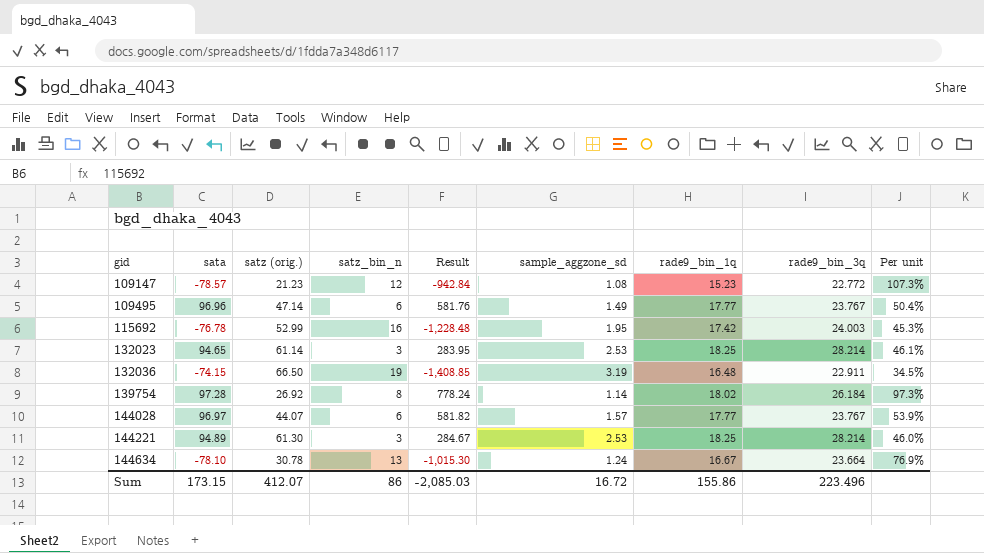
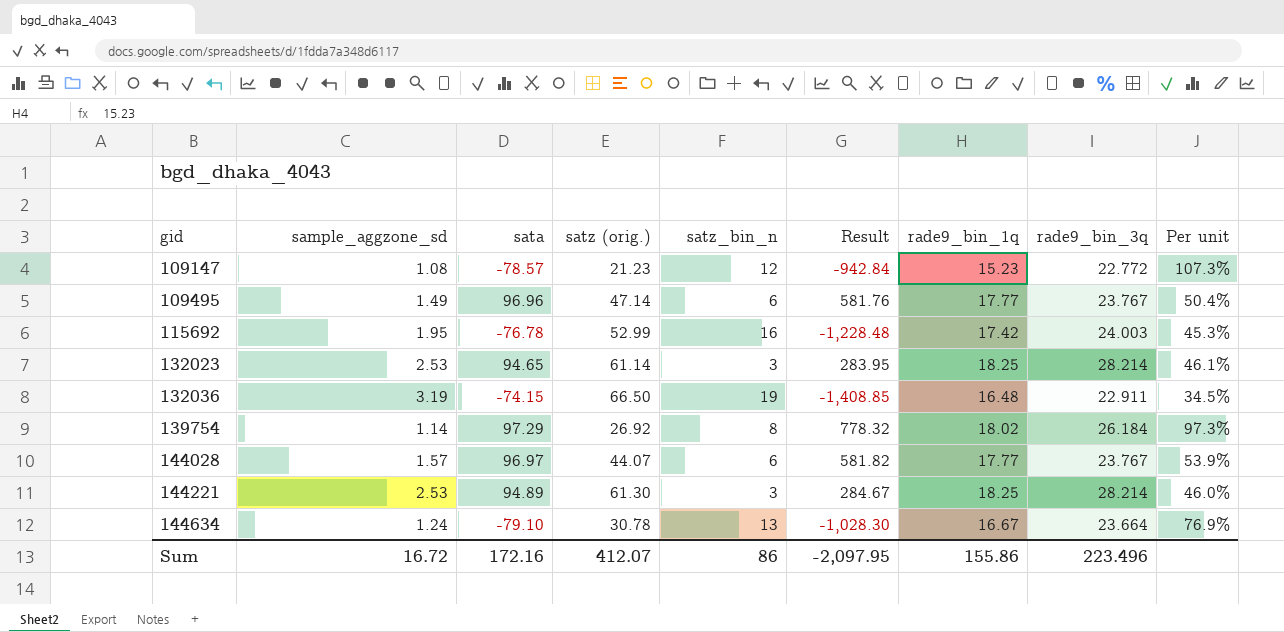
column sample_aggzone_sd | position: 6 -> 2
139754 | sata: 97.28 -> 97.29
139754 | Result: 778.24 -> 778.32
144634 | sata: -78.10 -> -79.10
144634 | Result: -1,015.30 -> -1,028.30
Sum | sata: 173.15 -> 172.16
Sum | Result: -2,085.03 -> -2,097.95

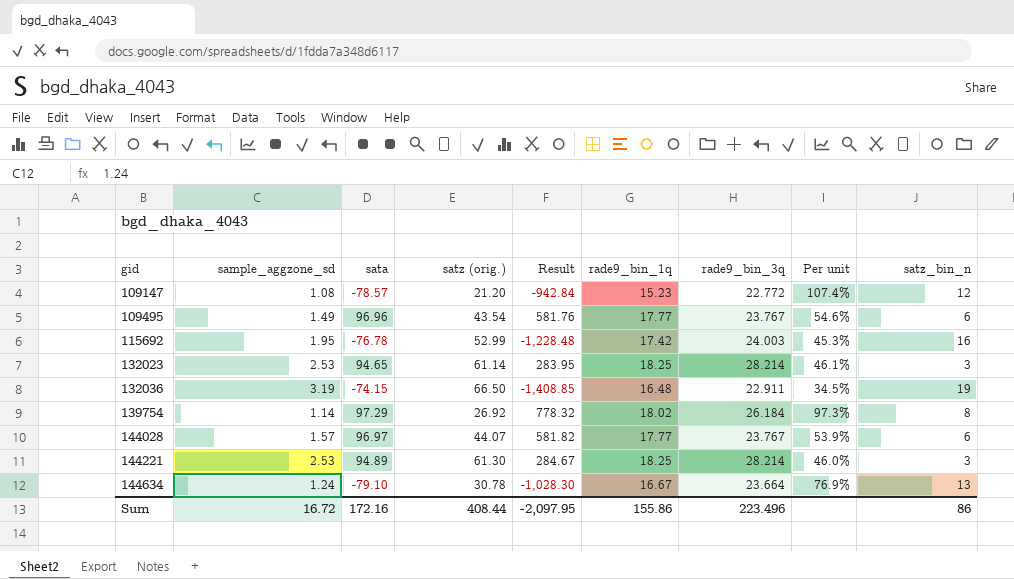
column satz_bin_n | position: 5 -> 9
109147 | satz (orig.): 21.23 -> 21.20
109147 | Per unit: 107.3% -> 107.4%
109495 | satz (orig.): 47.14 -> 43.54
109495 | Per unit: 50.4% -> 54.6%
Sum | satz (orig.): 412.07 -> 408.44

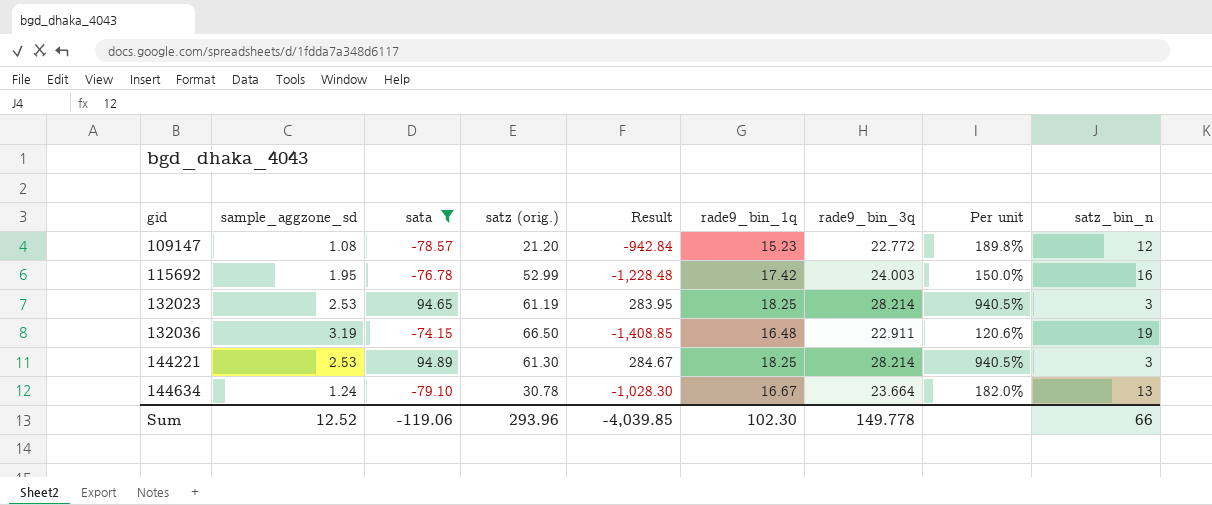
filter: none -> sata <= 94.89
column Per unit | formula: [rade9_bin_3q] / [satz (orig.)] -> [rade9_bin_3q] / [satz_bin_n]
132023 | satz (orig.): 61.14 -> 61.19
Sum | sample_aggzone_sd: 16.72 -> 12.52
Sum | sata: 172.16 -> -119.06
Sum | satz (orig.): 408.44 -> 293.96
Sum | Result: -2,097.95 -> -4,039.85
Sum | rade9_bin_1q: 155.86 -> 102.30
Sum | rade9_bin_3q: 223.496 -> 149.778
Sum | satz_bin_n: 86 -> 66

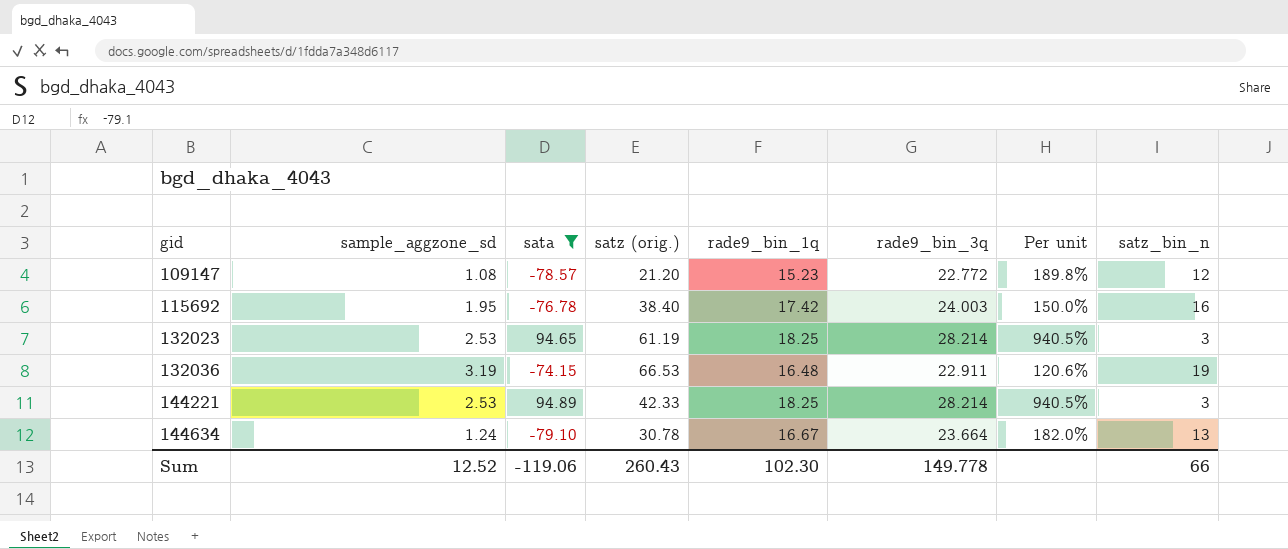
column Result | formula: [sata] * [satz_bin_n] -> none
115692 | satz (orig.): 52.99 -> 38.40
132036 | satz (orig.): 66.50 -> 66.53
144221 | satz (orig.): 61.30 -> 42.33
Sum | satz (orig.): 293.96 -> 260.43

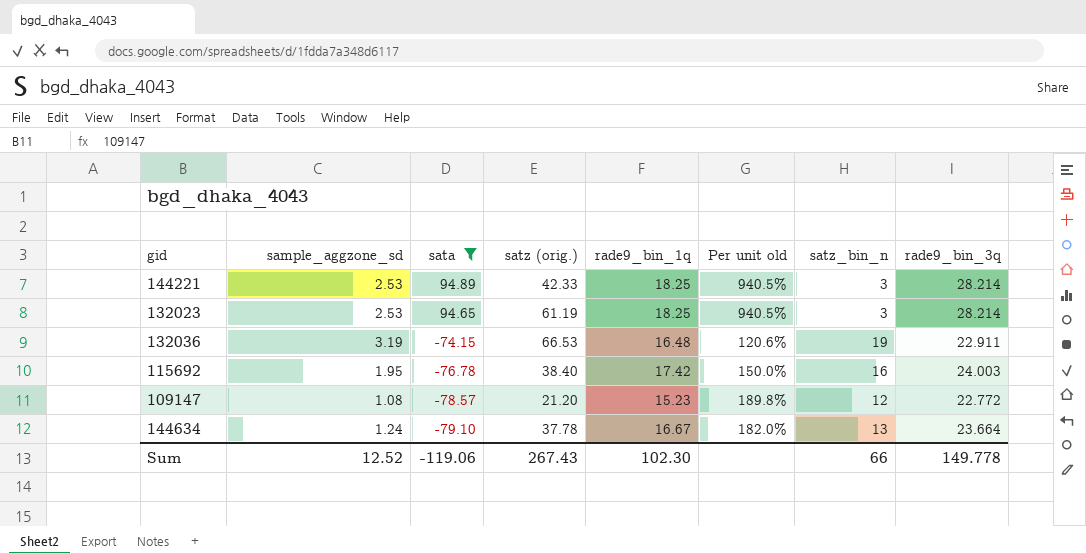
row order: gid ascending -> sata descending
column name: Per unit -> Per unit old
column rade9_bin_3q | position: 6 -> 8
144634 | satz (orig.): 30.78 -> 37.78
Sum | satz (orig.): 260.43 -> 267.43

